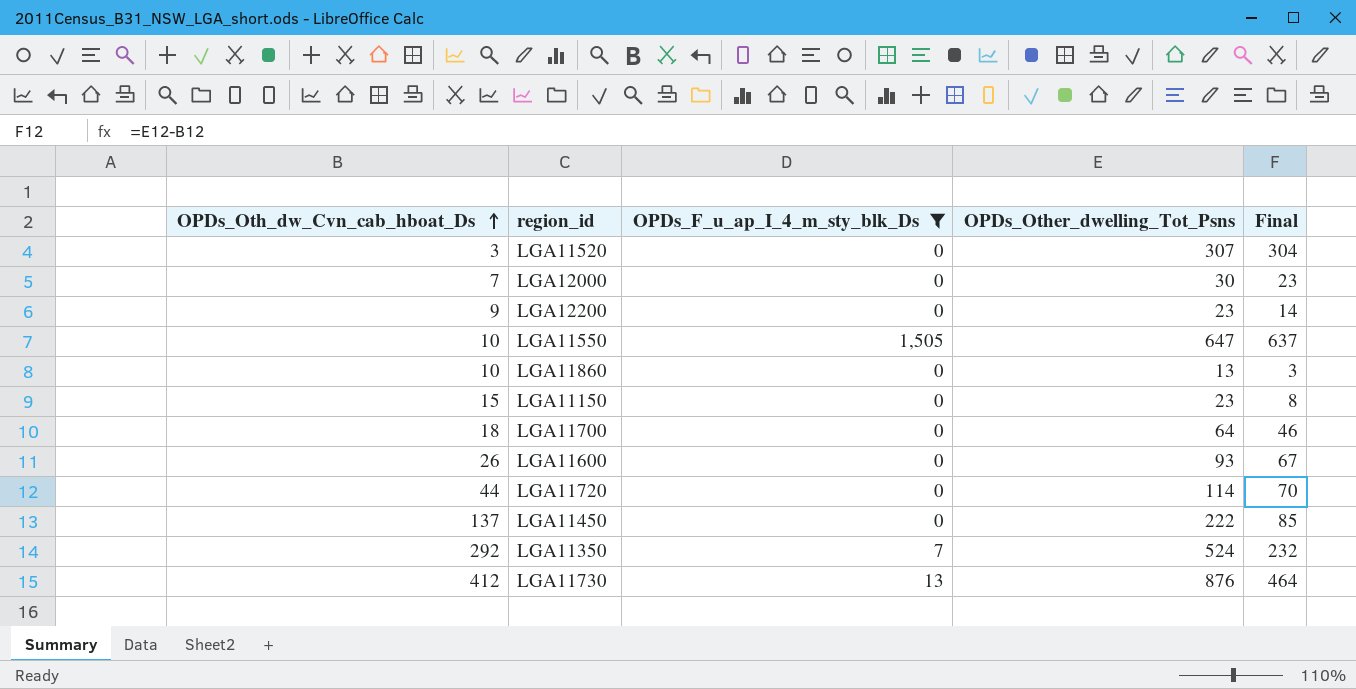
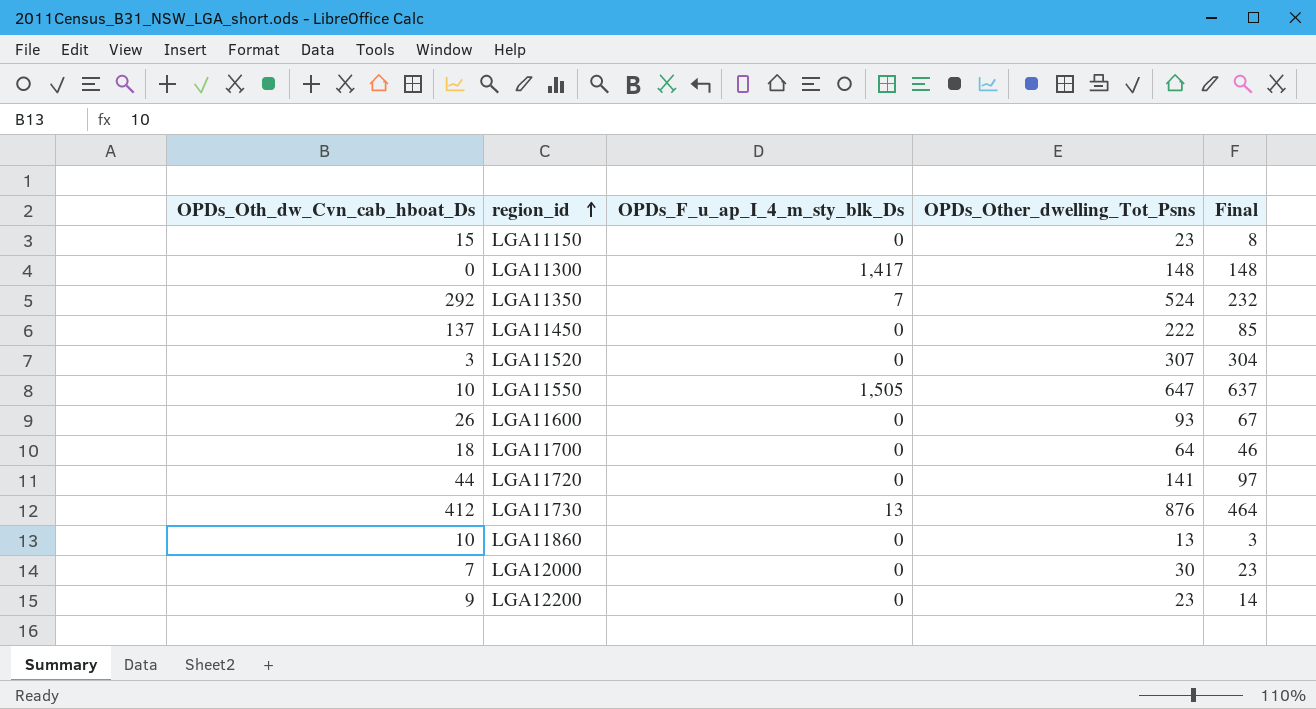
filter: OPDs_F_u_ap_I_4_m_sty_blk_Ds != 1,417 -> none
row order: OPDs_Oth_dw_Cvn_cab_hboat_Ds ascending -> region_id ascending
LGA11720 | OPDs_Other_dwelling_Tot_Psns: 114 -> 141
LGA11720 | Final: 70 -> 97

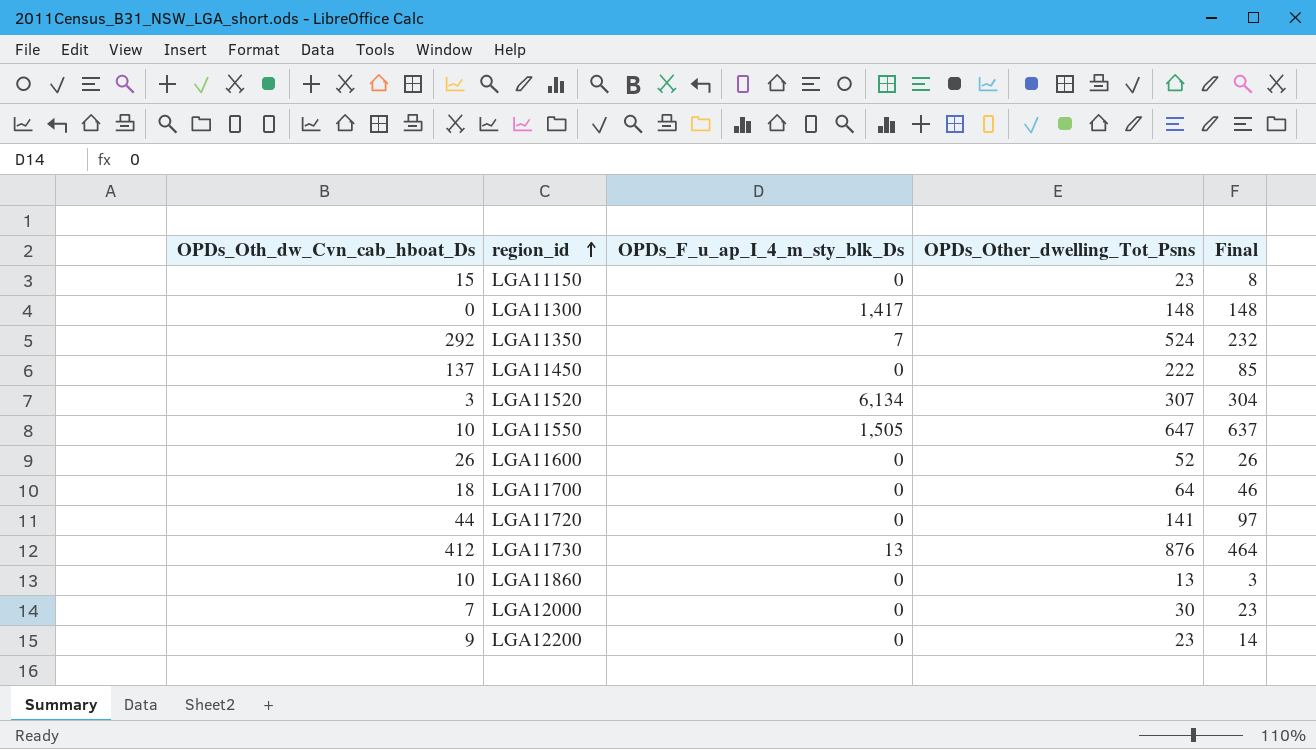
LGA11520 | OPDs_F_u_ap_I_4_m_sty_blk_Ds: 0 -> 6,134
LGA11600 | OPDs_Other_dwelling_Tot_Psns: 93 -> 52
LGA11600 | Final: 67 -> 26

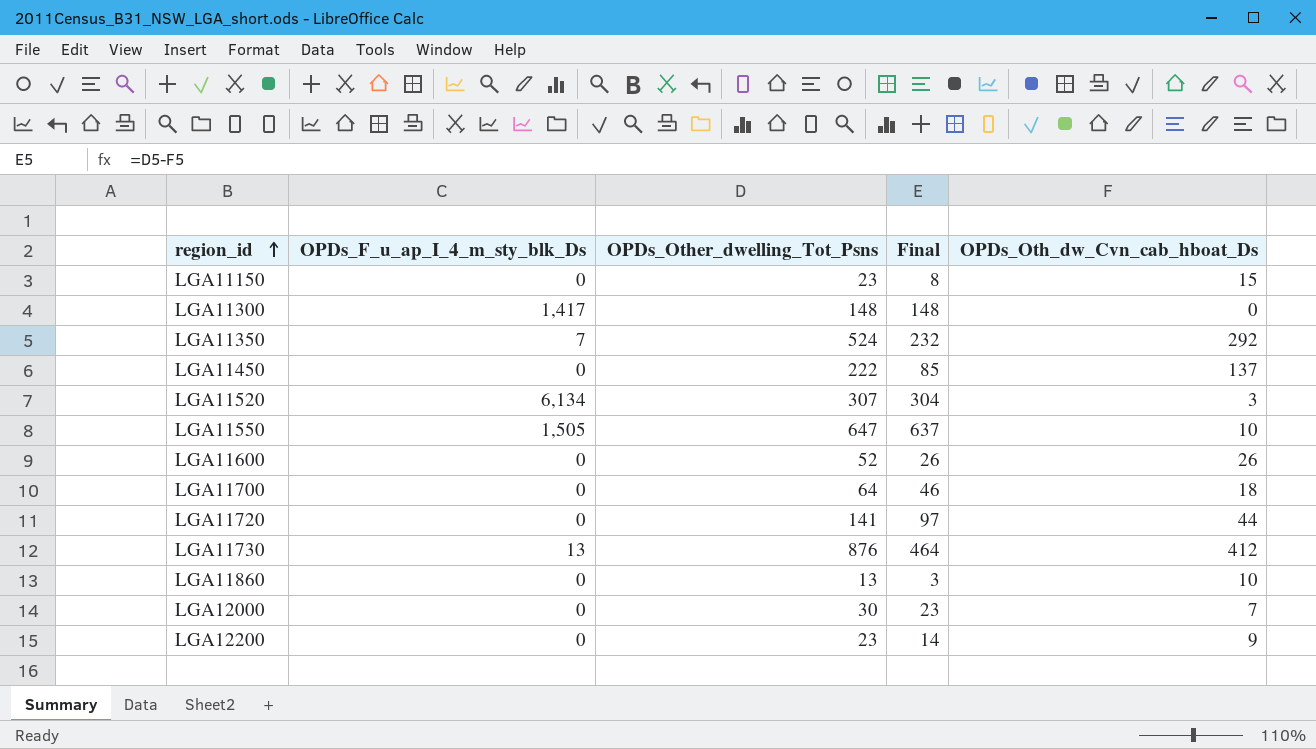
column OPDs_Oth_dw_Cvn_cab_hboat_Ds | position: 1 -> 5

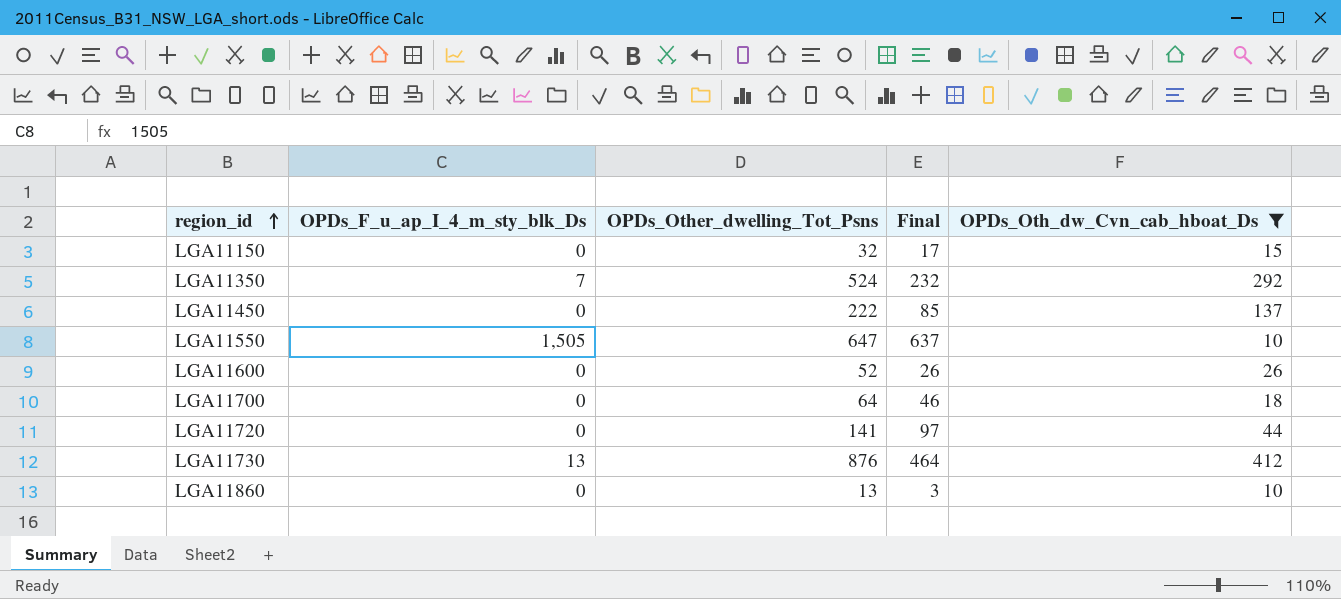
filter: none -> OPDs_Oth_dw_Cvn_cab_hboat_Ds >= 10
LGA11150 | OPDs_Other_dwelling_Tot_Psns: 23 -> 32
LGA11150 | Final: 8 -> 17

